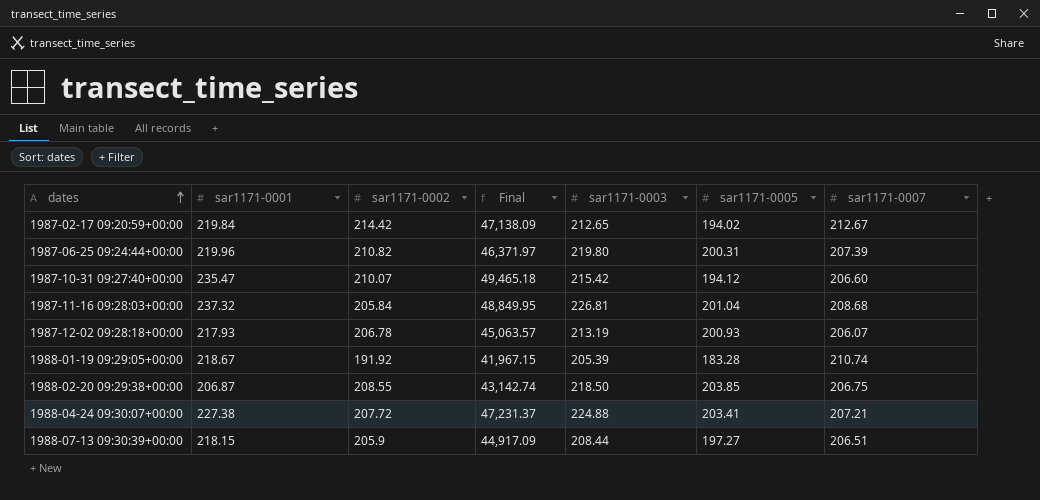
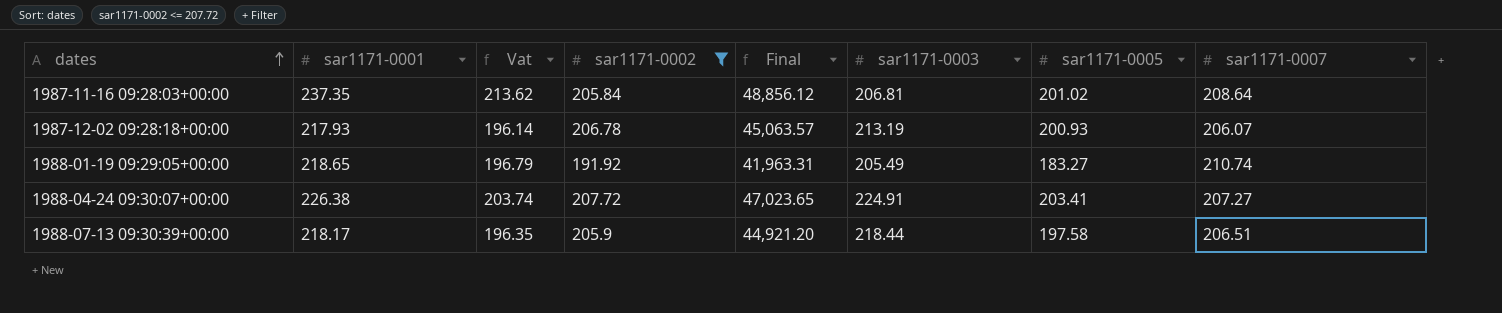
filter: none -> sar1171-0002 <= 207.72
column Vat | formula: none -> [sar1171-0001] * 0.9
1987-11-16 09:28:03+00:00 | sar1171-0001: 237.32 -> 237.35
1987-11-16 09:28:03+00:00 | Final: 48,849.95 -> 48,856.12
1987-11-16 09:28:03+00:00 | sar1171-0003: 226.81 -> 206.81
1987-11-16 09:28:03+00:00 | sar1171-0005: 201.04 -> 201.02
1987-11-16 09:28:03+00:00 | sar1171-0007: 208.68 -> 208.64
1988-01-19 09:29:05+00:00 | sar1171-0001: 218.67 -> 218.65
1988-01-19 09:29:05+00:00 | Final: 41,967.15 -> 41,963.31
1988-01-19 09:29:05+00:00 | sar1171-0003: 205.39 -> 205.49
1988-01-19 09:29:05+00:00 | sar1171-0005: 183.28 -> 183.27
1988-04-24 09:30:07+00:00 | sar1171-0001: 227.38 -> 226.38
1988-04-24 09:30:07+00:00 | Final: 47,231.37 -> 47,023.65
1988-04-24 09:30:07+00:00 | sar1171-0003: 224.88 -> 224.91
1988-04-24 09:30:07+00:00 | sar1171-0007: 207.21 -> 207.27
1988-07-13 09:30:39+00:00 | sar1171-0001: 218.15 -> 218.17
1988-07-13 09:30:39+00:00 | Final: 44,917.09 -> 44,921.20
1988-07-13 09:30:39+00:00 | sar1171-0003: 208.44 -> 218.44
1988-07-13 09:30:39+00:00 | sar1171-0005: 197.27 -> 197.58

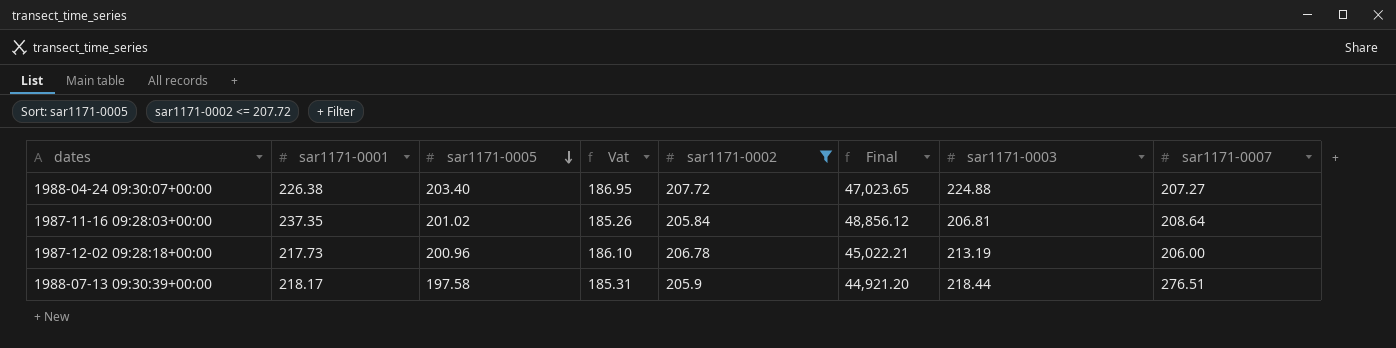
row order: dates ascending -> sar1171-0005 descending
column sar1171-0005 | position: 7 -> 3
column Vat | formula: [sar1171-0001] * 0.9 -> [sar1171-0002] * 0.9
row 1988-01-19 09:29:05+00:00: 218.65 | 196.79 | 191.92 | 41,963.31 | 205.49 | 183.27 | 210.74 -> none
1988-04-24 09:30:07+00:00 | sar1171-0005: 203.41 -> 203.40
1988-04-24 09:30:07+00:00 | sar1171-0003: 224.91 -> 224.88
1987-12-02 09:28:18+00:00 | sar1171-0001: 217.93 -> 217.73
1987-12-02 09:28:18+00:00 | sar1171-0005: 200.93 -> 200.96
1987-12-02 09:28:18+00:00 | Final: 45,063.57 -> 45,022.21
1987-12-02 09:28:18+00:00 | sar1171-0007: 206.07 -> 206.00
1988-07-13 09:30:39+00:00 | sar1171-0007: 206.51 -> 276.51

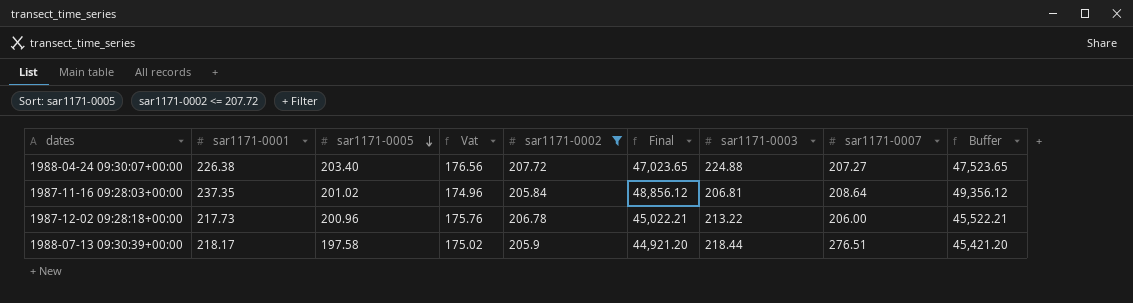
column Vat | formula: [sar1171-0002] * 0.9 -> [sar1171-0002] * 0.85
column Buffer | formula: none -> [Final] + 500
1987-12-02 09:28:18+00:00 | sar1171-0003: 213.19 -> 213.22

